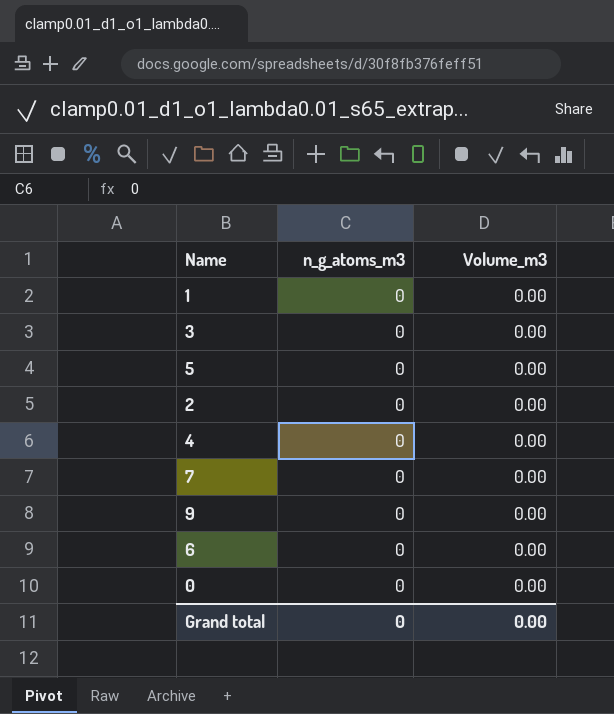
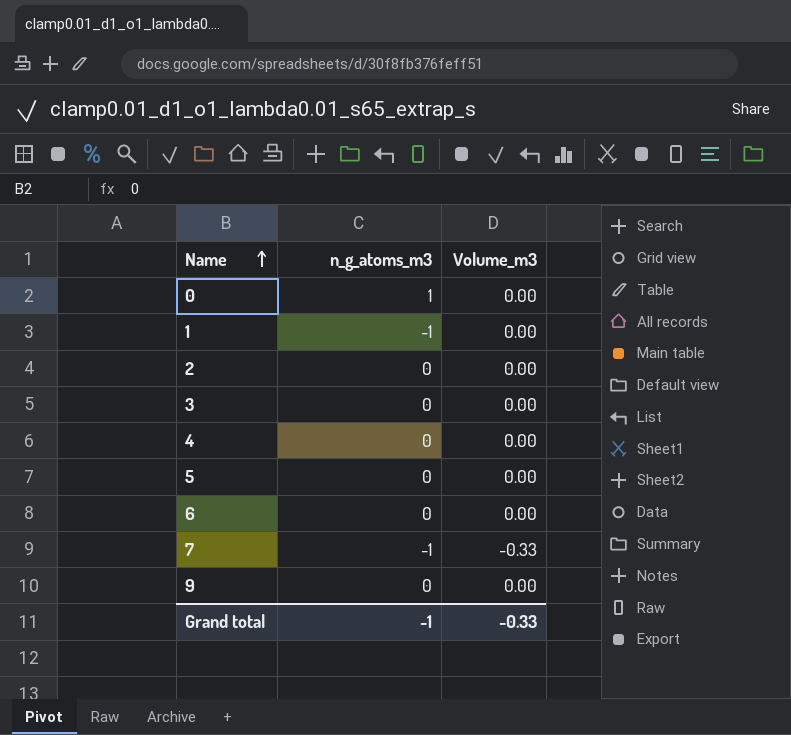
row order: none -> Name ascending
0 | n_g_atoms_m3: 0 -> 1
1 | n_g_atoms_m3: 0 -> -1
7 | n_g_atoms_m3: 0 -> -1
7 | Volume_m3: 0.00 -> -0.33
Grand total | n_g_atoms_m3: 0 -> -1
Grand total | Volume_m3: 0.00 -> -0.33

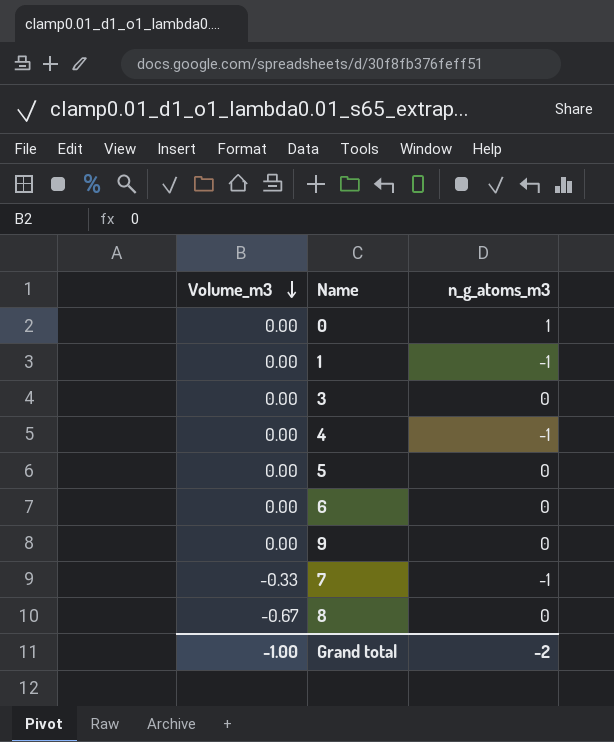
row order: Name ascending -> Volume_m3 descending
column Volume_m3 | position: 3 -> 1
row 2: 0 | 0.00 -> none
4 | n_g_atoms_m3: 0 -> -1
row 8: none -> -0.67 | 0
Grand total | Volume_m3: -0.33 -> -1.00
Grand total | n_g_atoms_m3: -1 -> -2

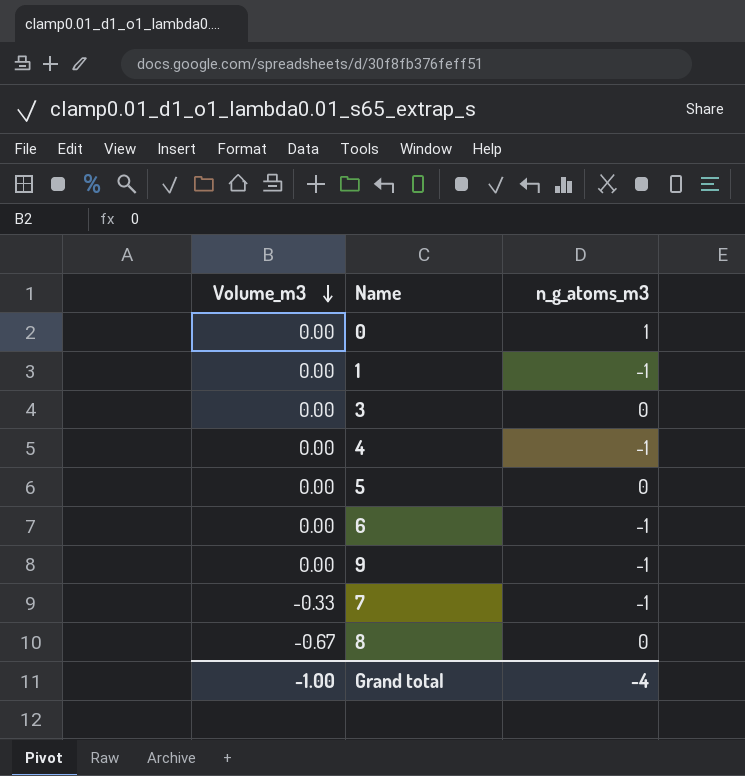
6 | n_g_atoms_m3: 0 -> -1
9 | n_g_atoms_m3: 0 -> -1
Grand total | n_g_atoms_m3: -2 -> -4

